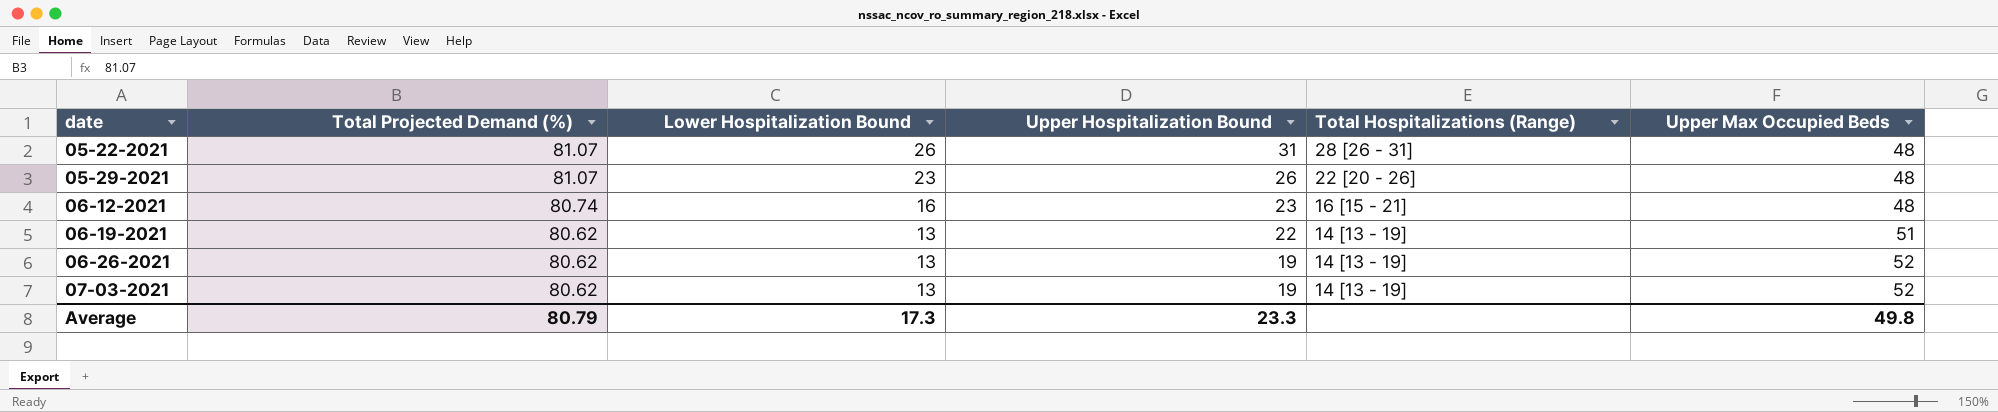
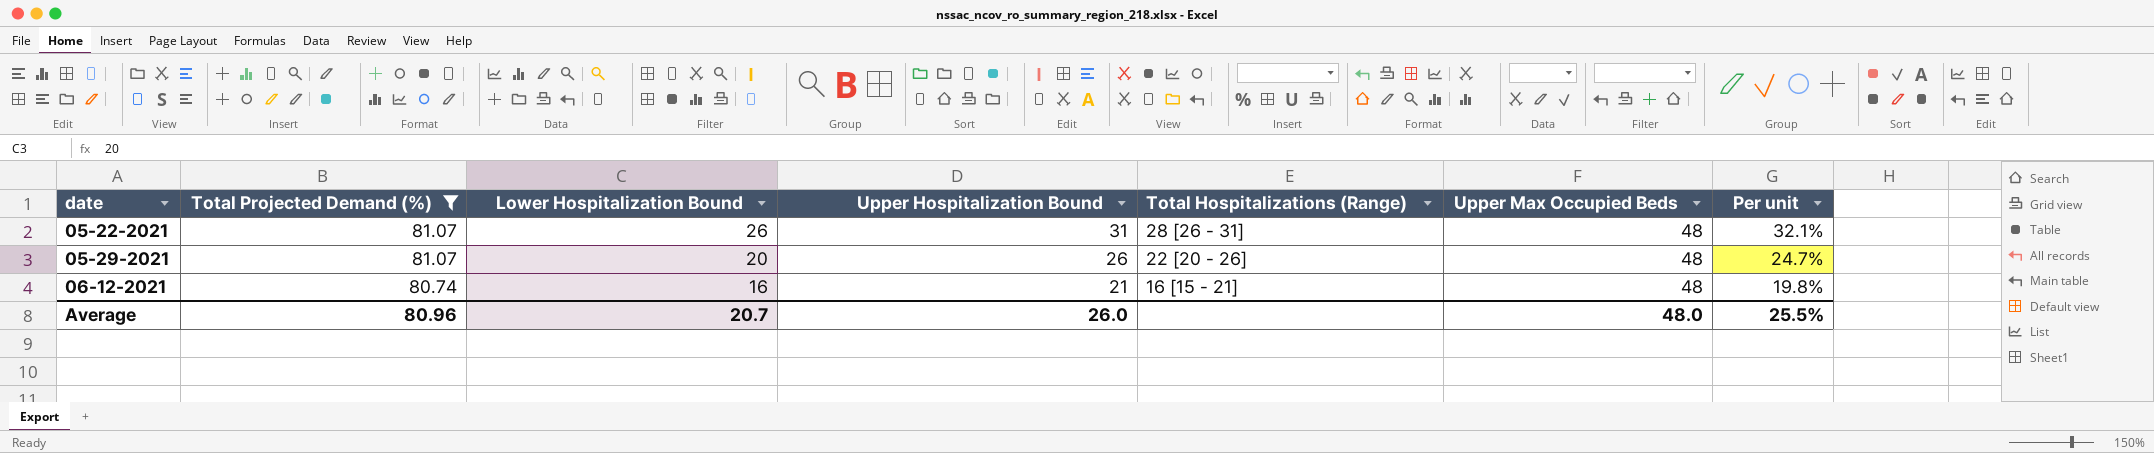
filter: none -> Total Projected Demand (%) != 80.62
column Per unit | formula: none -> [Lower Hospitalization Bound] / [Total Projected Demand (%)]
05-29-2021 | Lower Hospitalization Bound: 23 -> 20
06-12-2021 | Upper Hospitalization Bound: 23 -> 21
Average | Total Projected Demand (%): 80.79 -> 80.96
Average | Lower Hospitalization Bound: 17.3 -> 20.7
Average | Upper Hospitalization Bound: 23.3 -> 26.0
Average | Upper Max Occupied Beds: 49.8 -> 48.0

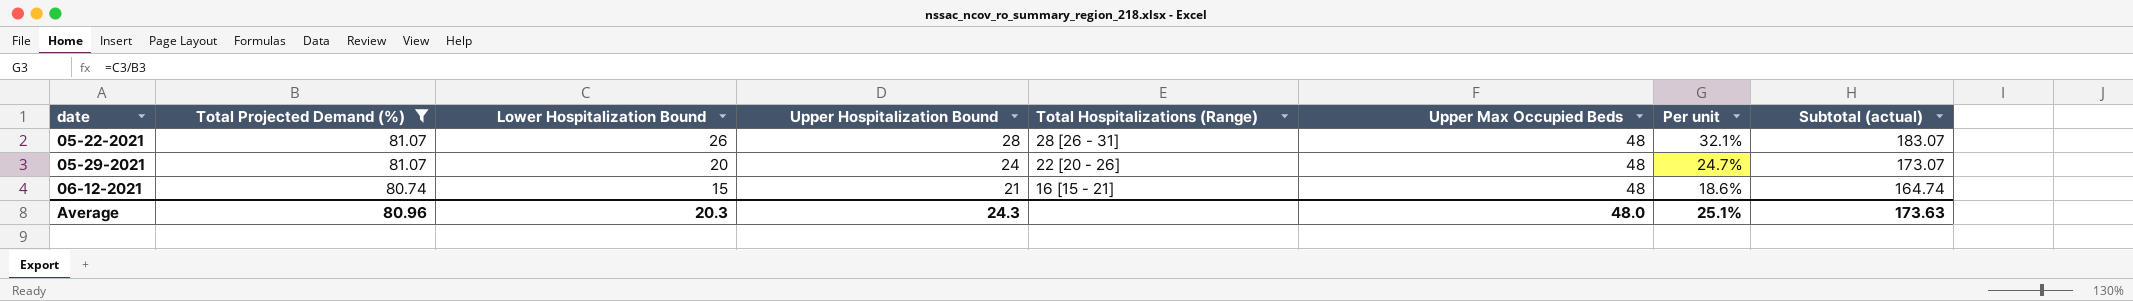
column Subtotal (actual) | formula: none -> [Total Projected Demand (%)] + [Lower Hospitalization Bound] + [Upper Hospitalization Bound] + [Upper Max Occupied Beds]
05-22-2021 | Upper Hospitalization Bound: 31 -> 28
05-29-2021 | Upper Hospitalization Bound: 26 -> 24
06-12-2021 | Lower Hospitalization Bound: 16 -> 15
06-12-2021 | Per unit: 19.8% -> 18.6%
Average | Lower Hospitalization Bound: 20.7 -> 20.3
Average | Upper Hospitalization Bound: 26.0 -> 24.3
Average | Per unit: 25.5% -> 25.1%

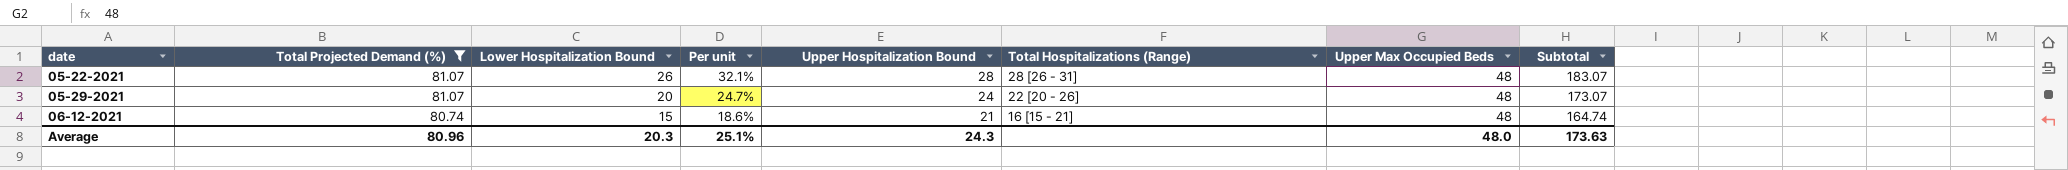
column Per unit | position: 7 -> 4
column name: Subtotal (actual) -> Subtotal

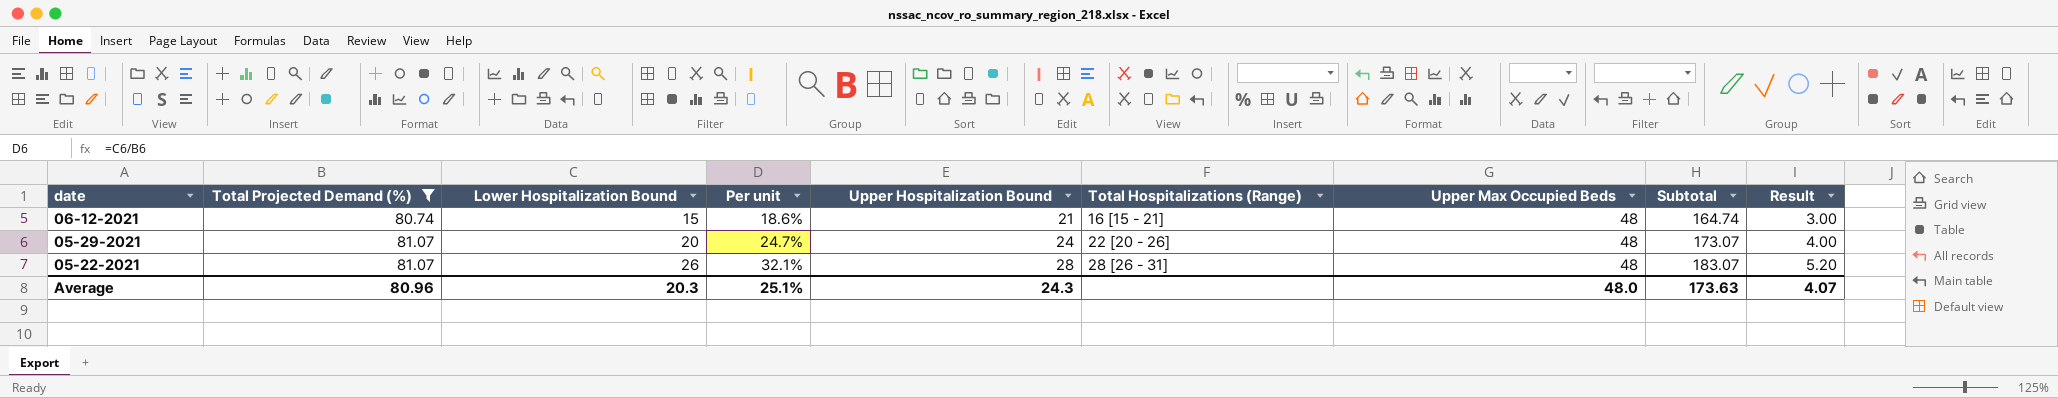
row order: date ascending -> date descending
column Result | formula: none -> [Lower Hospitalization Bound] * 0.2

